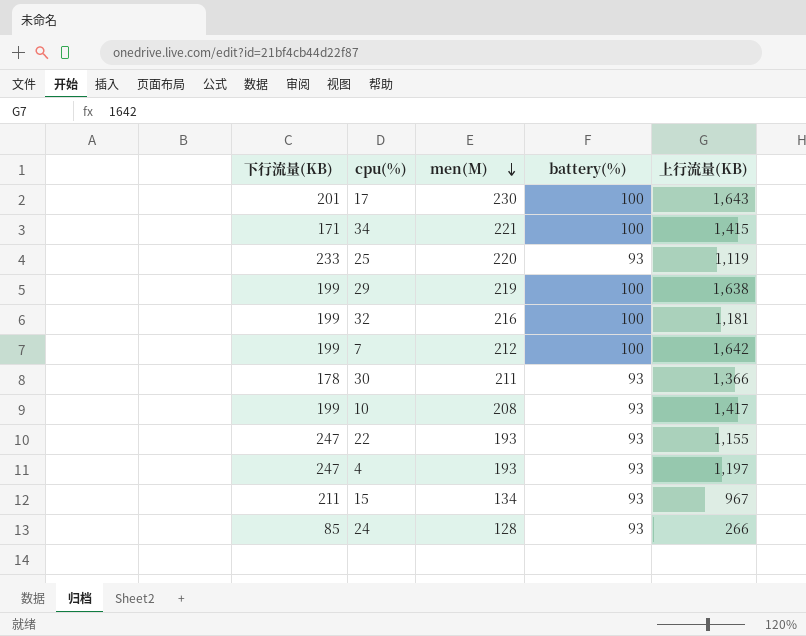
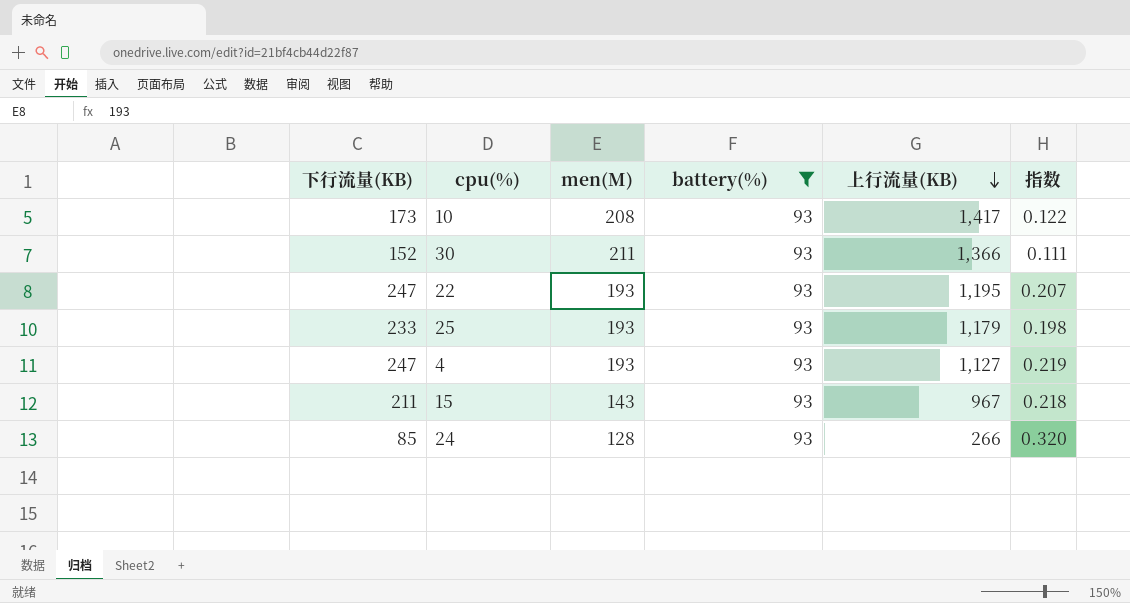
filter: none -> battery(%) = 93
row order: men(M) descending -> 上行流量(KB) descending
column 指数 | formula: none -> [下行流量(KB)] / [上行流量(KB)]
10 | 下行流量(KB): 199 -> 173
30 | 下行流量(KB): 178 -> 152
22 | 上行流量(KB): 1,155 -> 1,195
25 | men(M): 220 -> 193
25 | 上行流量(KB): 1,119 -> 1,179
4 | 上行流量(KB): 1,197 -> 1,127
15 | men(M): 134 -> 143

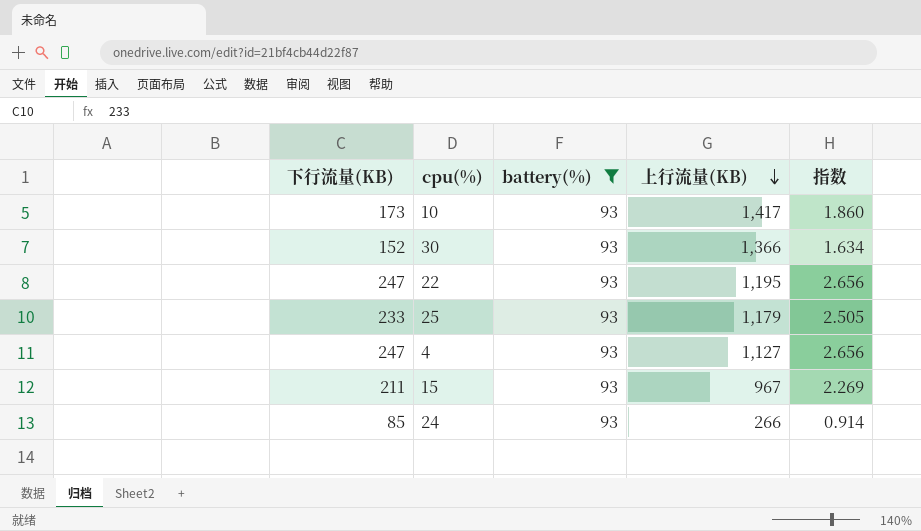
column men(M) | position: 3 -> none
column 指数 | formula: [下行流量(KB)] / [上行流量(KB)] -> [下行流量(KB)] / [battery(%)]

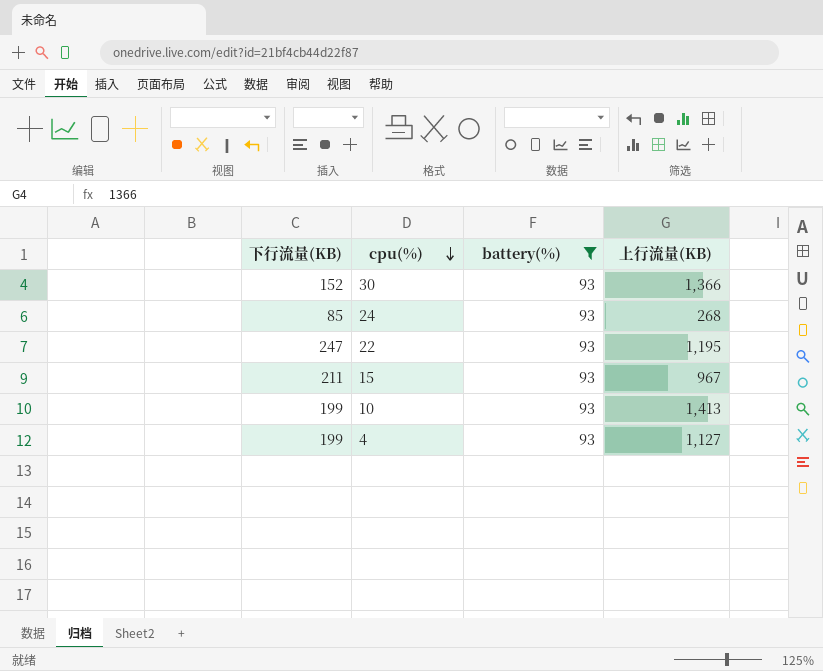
row order: 上行流量(KB) descending -> cpu(%) descending
column 指数 | formula: [下行流量(KB)] / [battery(%)] -> none
row 25: 233 | 93 | 1,179 | 2.505 -> none
24 | 上行流量(KB): 266 -> 268
10 | 下行流量(KB): 173 -> 199
10 | 上行流量(KB): 1,417 -> 1,413
4 | 下行流量(KB): 247 -> 199

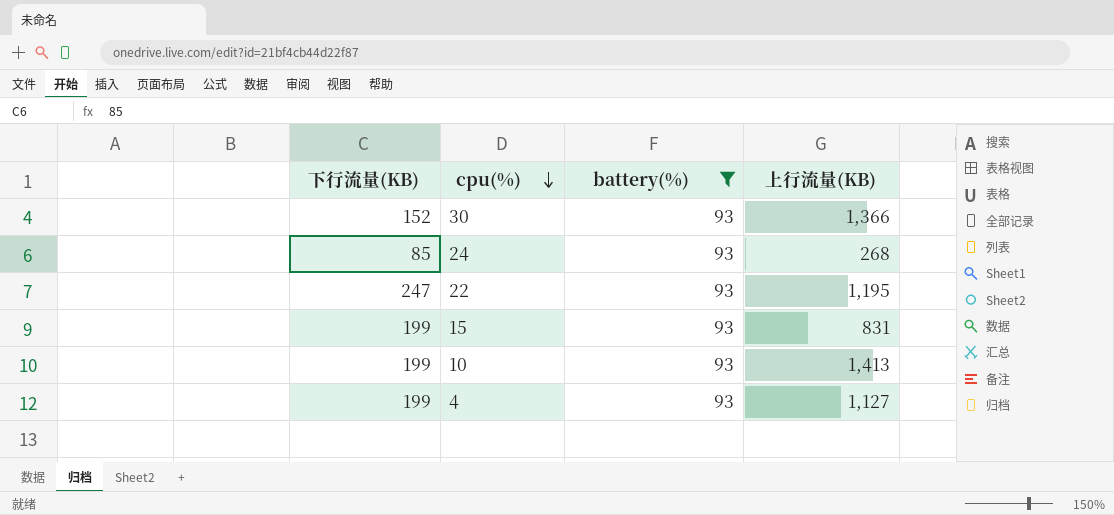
15 | 下行流量(KB): 211 -> 199
15 | 上行流量(KB): 967 -> 831

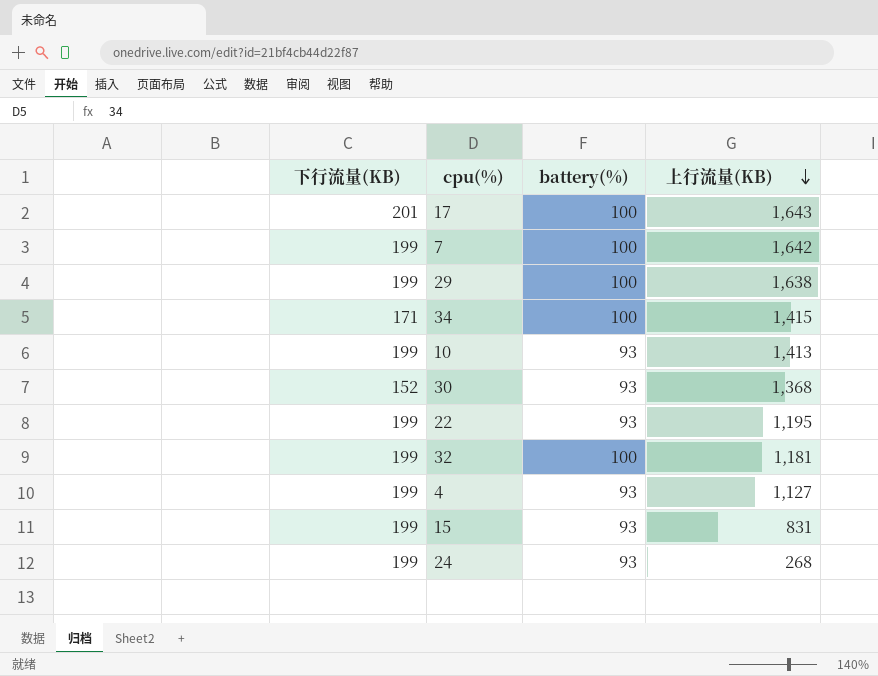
filter: battery(%) = 93 -> none
row order: cpu(%) descending -> 上行流量(KB) descending
30 | 上行流量(KB): 1,366 -> 1,368
22 | 下行流量(KB): 247 -> 199
24 | 下行流量(KB): 85 -> 199

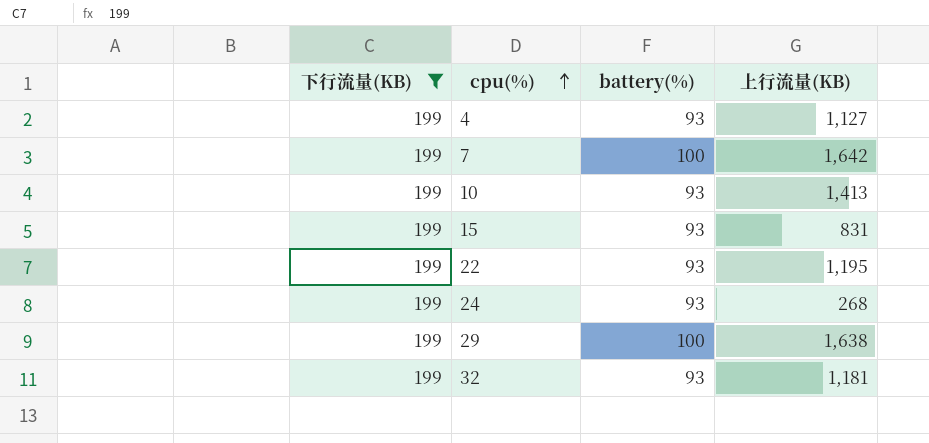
filter: none -> 下行流量(KB) = 199
row order: 上行流量(KB) descending -> cpu(%) ascending
32 | battery(%): 100 -> 93

